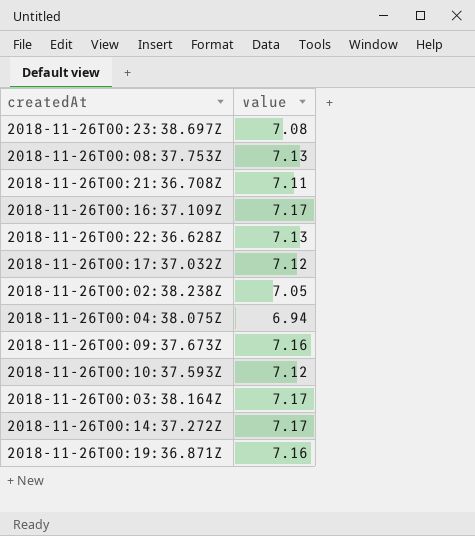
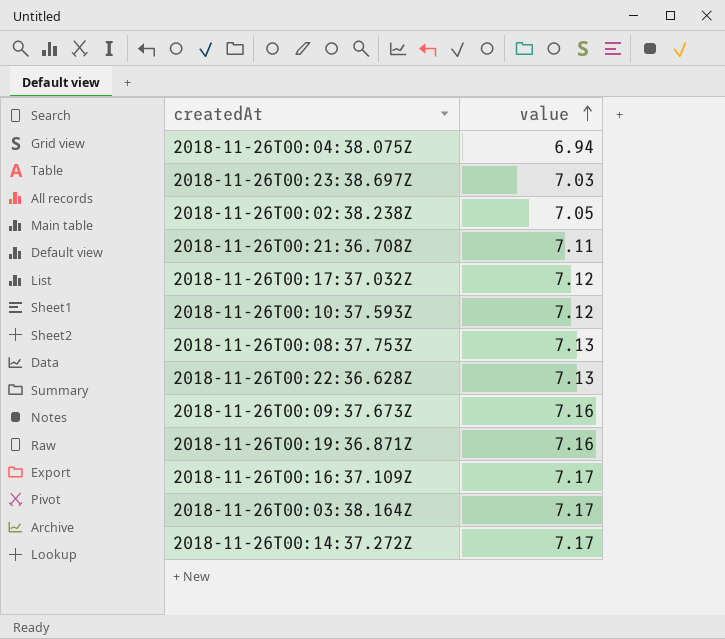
row order: none -> value ascending
2018-11-26T00:23:38.697Z | value: 7.08 -> 7.03

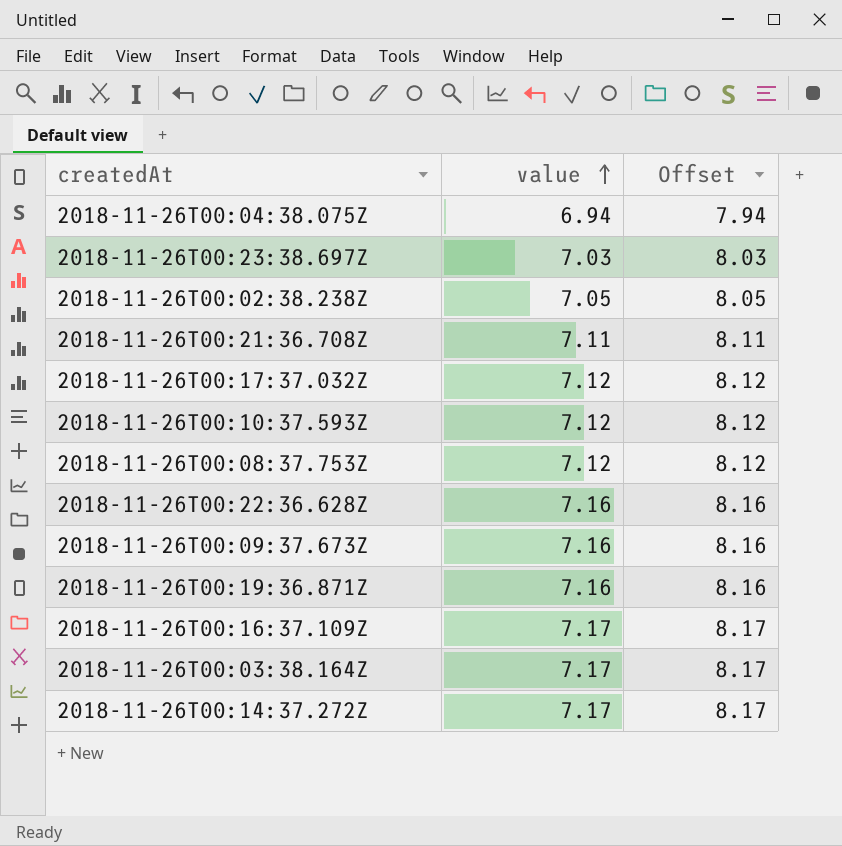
column Offset | formula: none -> [value] + 1
2018-11-26T00:08:37.753Z | value: 7.13 -> 7.12
2018-11-26T00:22:36.628Z | value: 7.13 -> 7.16

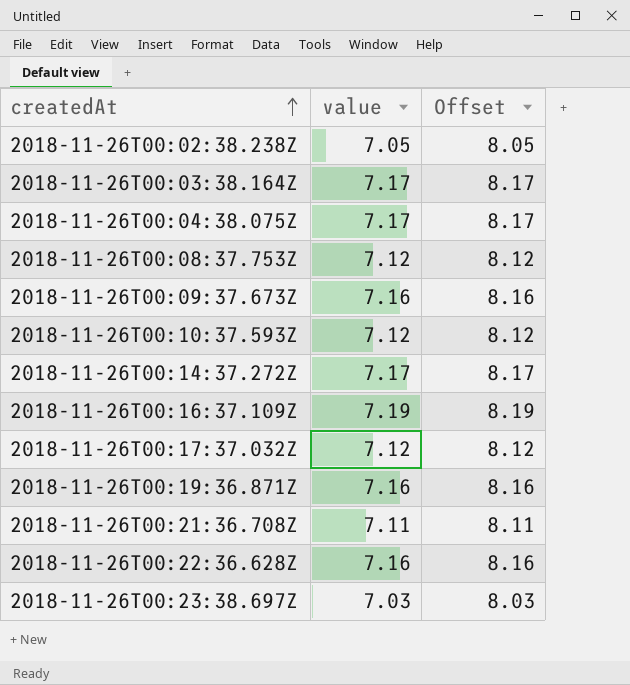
row order: value ascending -> createdAt ascending
2018-11-26T00:04:38.075Z | value: 6.94 -> 7.17
2018-11-26T00:04:38.075Z | Offset: 7.94 -> 8.17
2018-11-26T00:16:37.109Z | value: 7.17 -> 7.19
2018-11-26T00:16:37.109Z | Offset: 8.17 -> 8.19

